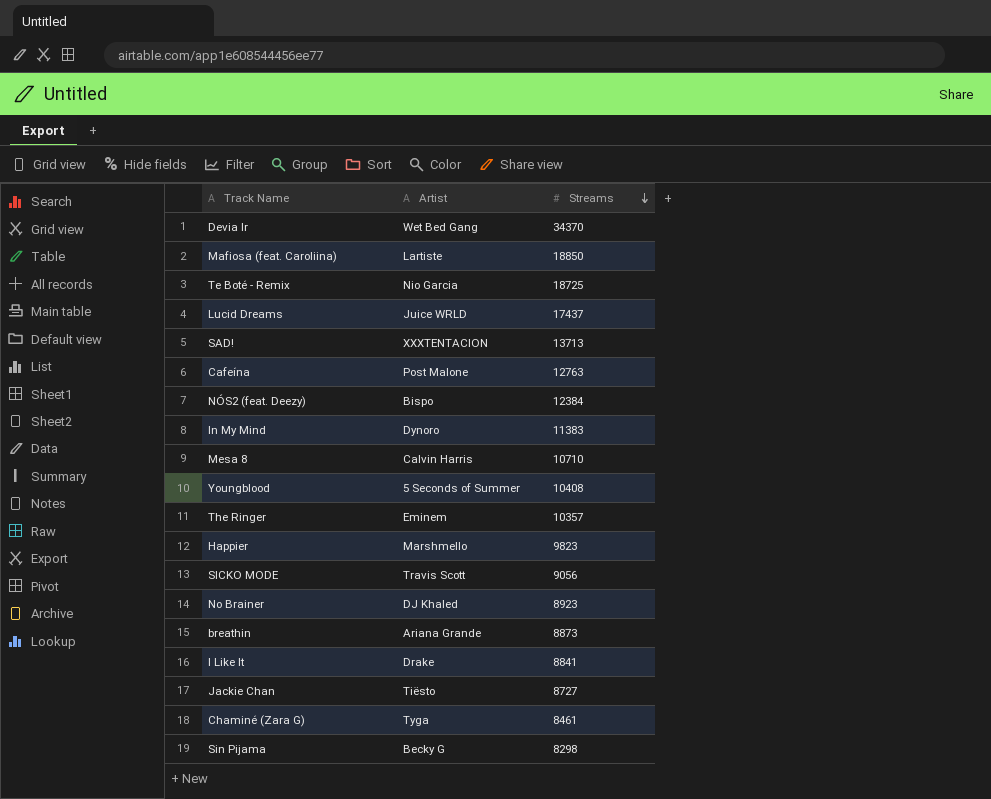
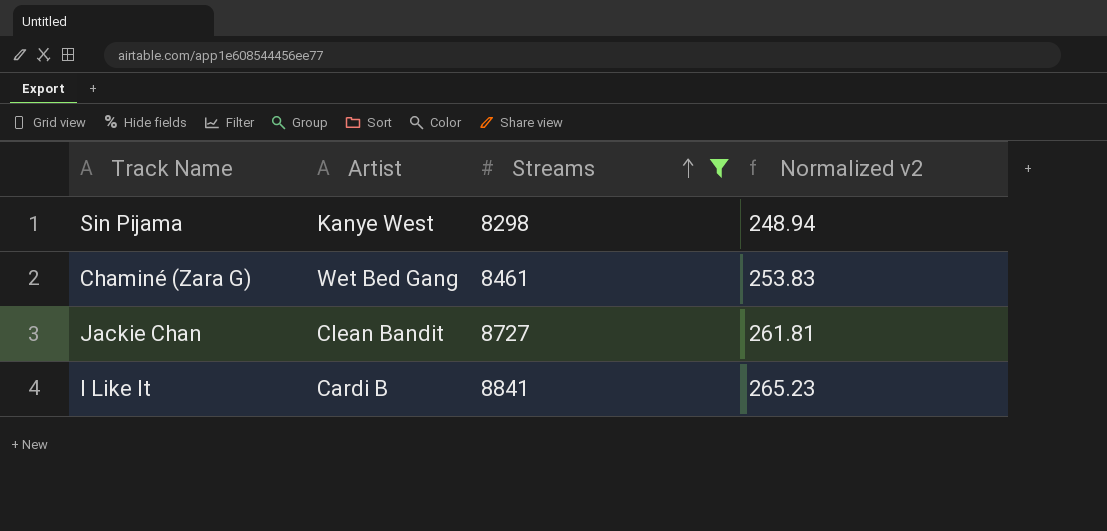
filter: none -> Streams <= 8841
row order: Streams descending -> Streams ascending
column Normalized v2 | formula: none -> [Streams] * 0.03
Sin Pijama | Artist: Becky G -> Kanye West
Chaminé (Zara G) | Artist: Tyga -> Wet Bed Gang
Jackie Chan | Artist: Tiësto -> Clean Bandit
I Like It | Artist: Drake -> Cardi B

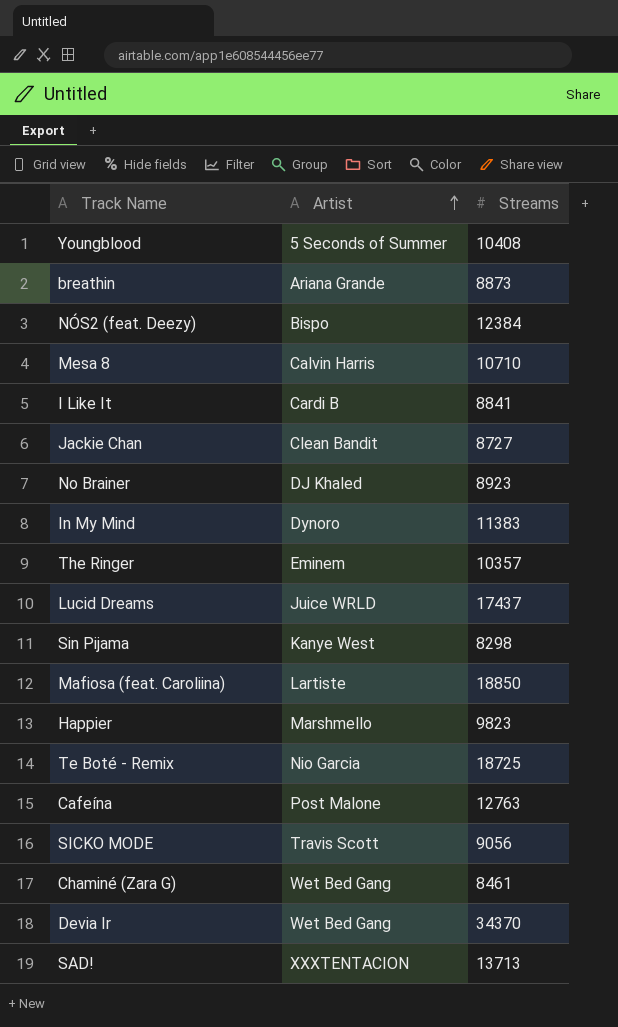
filter: Streams <= 8841 -> none
row order: Streams ascending -> Artist ascending
column Normalized v2 | formula: [Streams] * 0.03 -> none

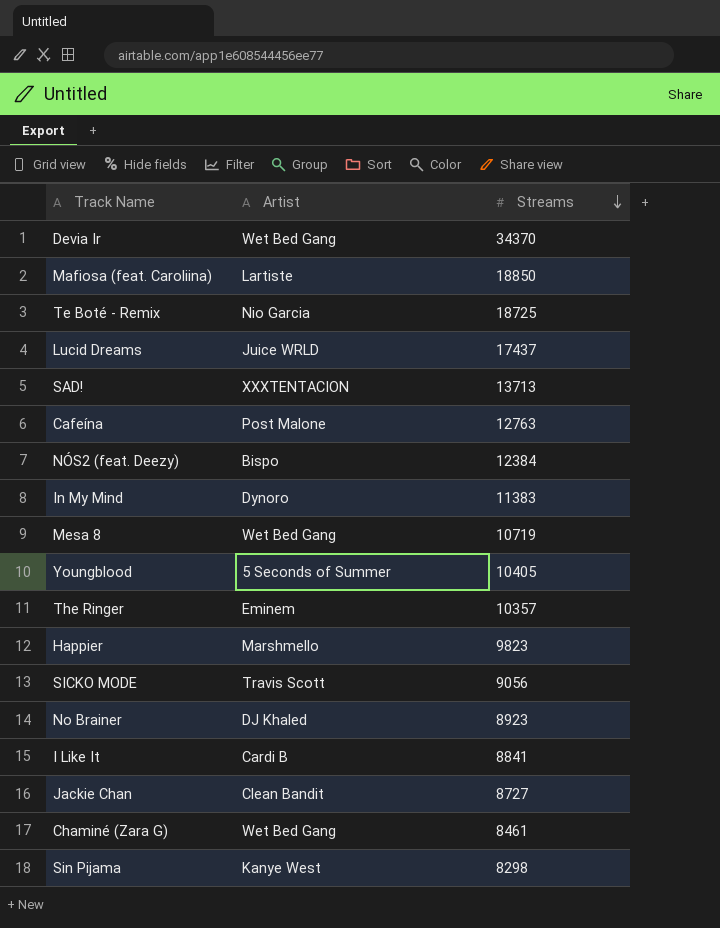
row order: Artist ascending -> Streams descending
row breathin: Ariana Grande | 8873 -> none
Mesa 8 | Artist: Calvin Harris -> Wet Bed Gang
Mesa 8 | Streams: 10710 -> 10719
Youngblood | Streams: 10408 -> 10405

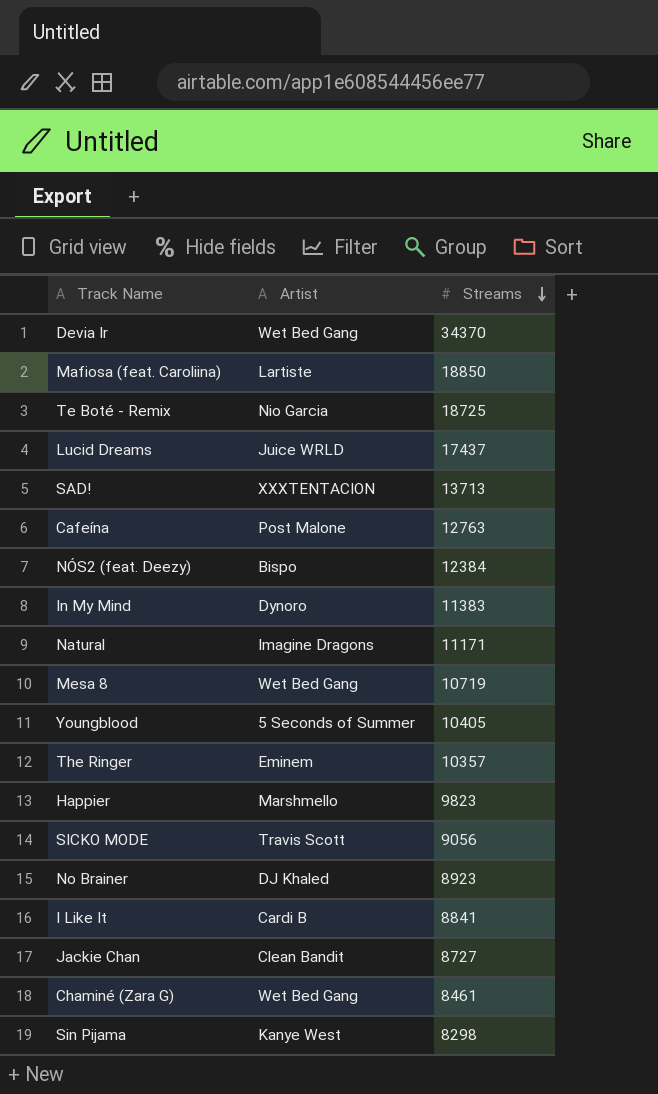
row Natural: none -> Imagine Dragons | 11171

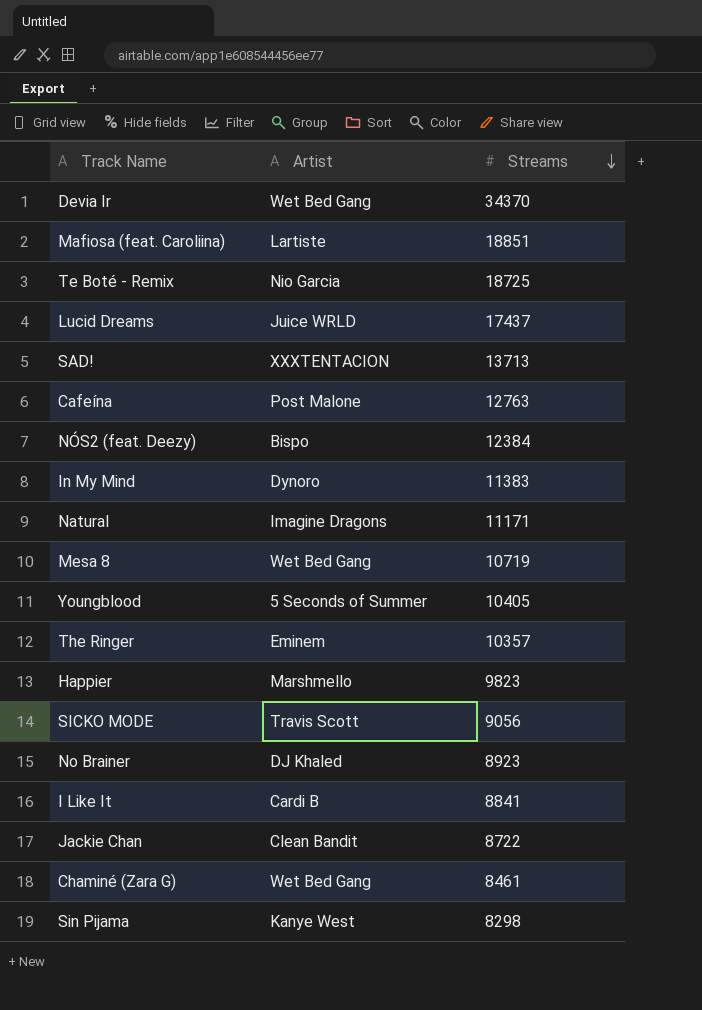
Mafiosa (feat. Caroliina) | Streams: 18850 -> 18851
Jackie Chan | Streams: 8727 -> 8722

